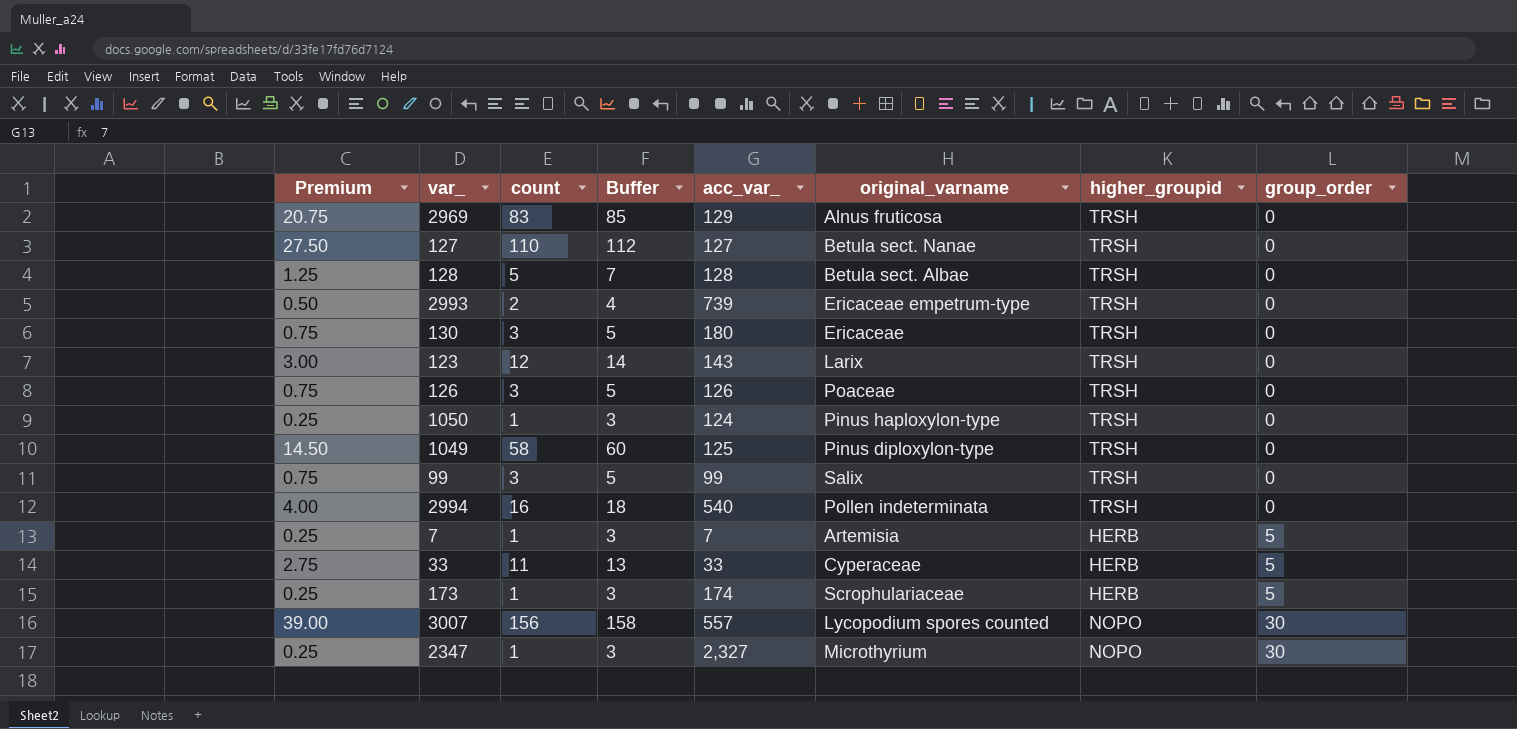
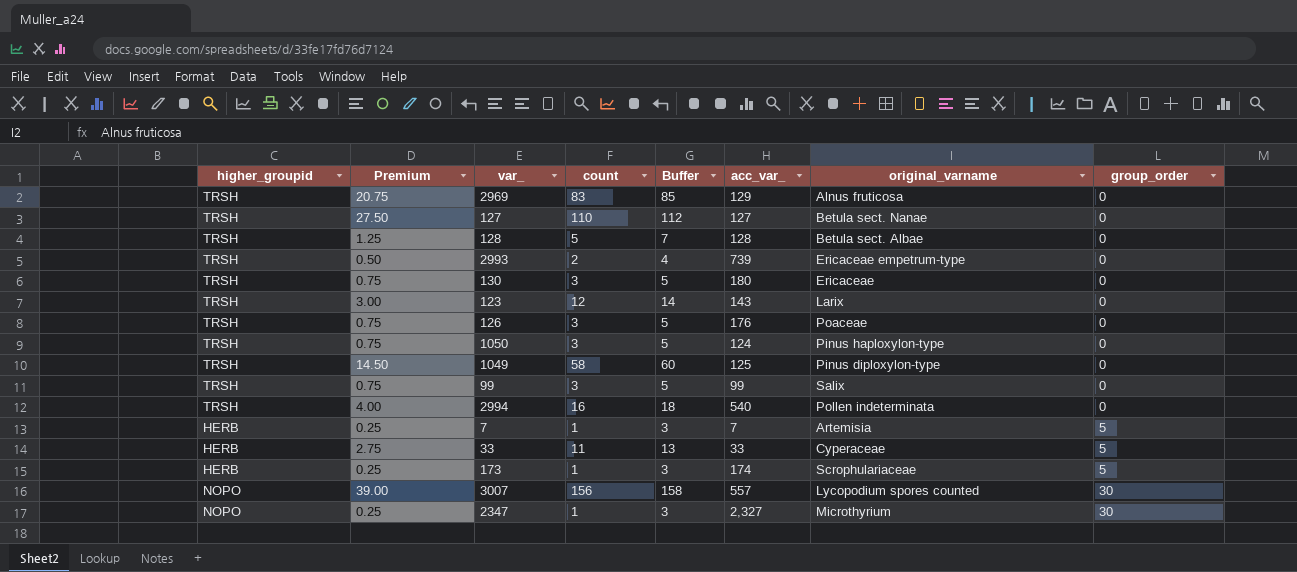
column higher_groupid | position: 7 -> 1
126 | acc_var_: 126 -> 176
1050 | Premium: 0.25 -> 0.75
1050 | count: 1 -> 3
1050 | Buffer: 3 -> 5

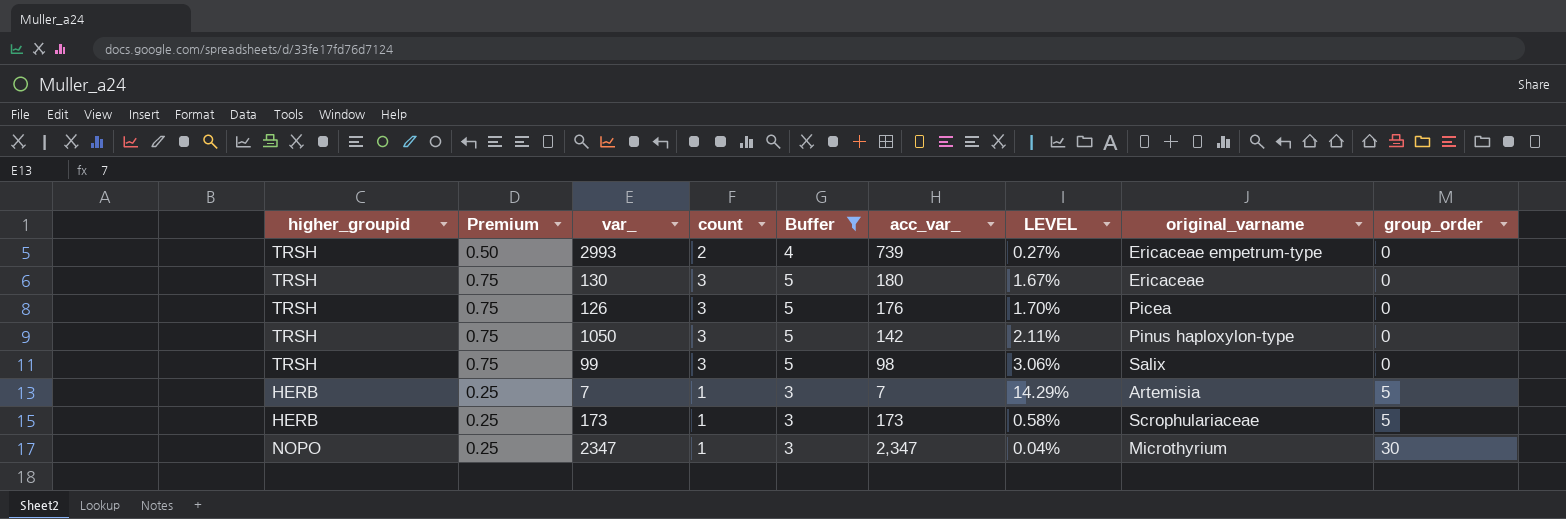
filter: none -> Buffer <= 5
column LEVEL | formula: none -> [count] / [acc_var_]
126 | original_varname: Poaceae -> Picea
1050 | acc_var_: 124 -> 142
99 | acc_var_: 99 -> 98
173 | acc_var_: 174 -> 173
2347 | acc_var_: 2,327 -> 2,347

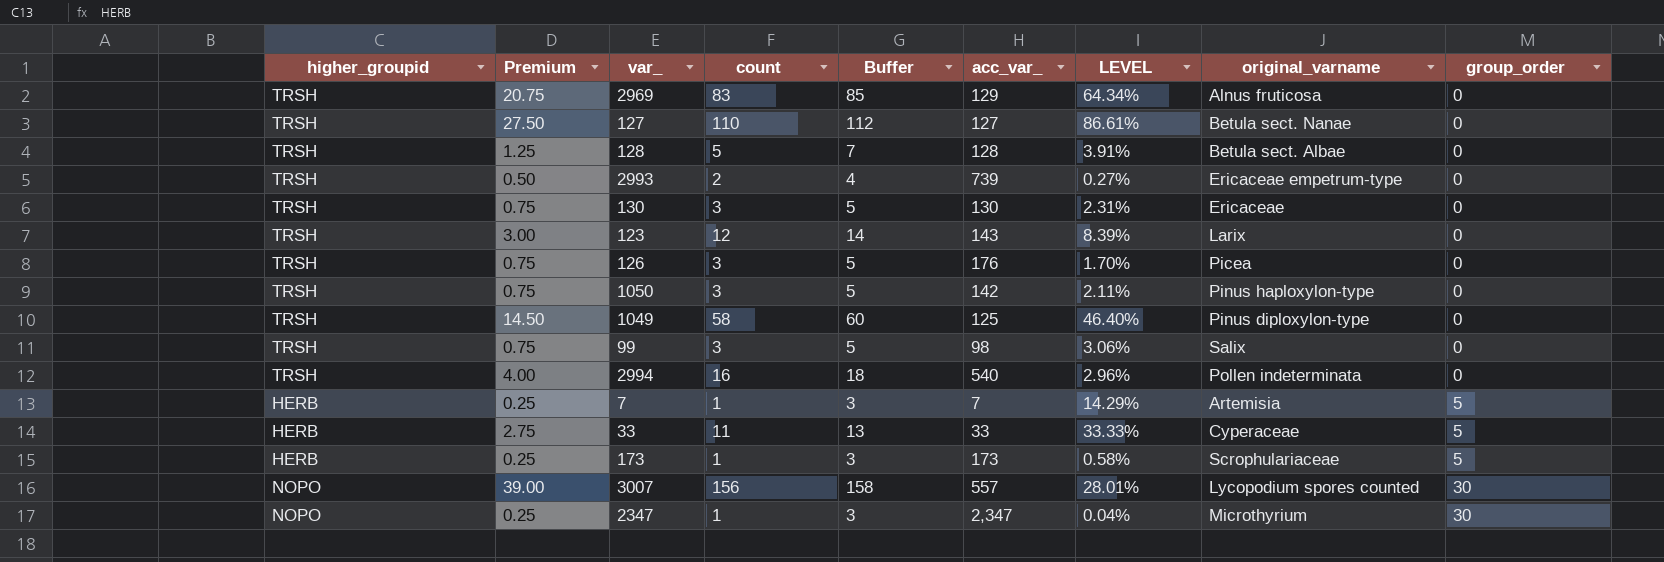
filter: Buffer <= 5 -> none
130 | acc_var_: 180 -> 130
130 | LEVEL: 1.67% -> 2.31%

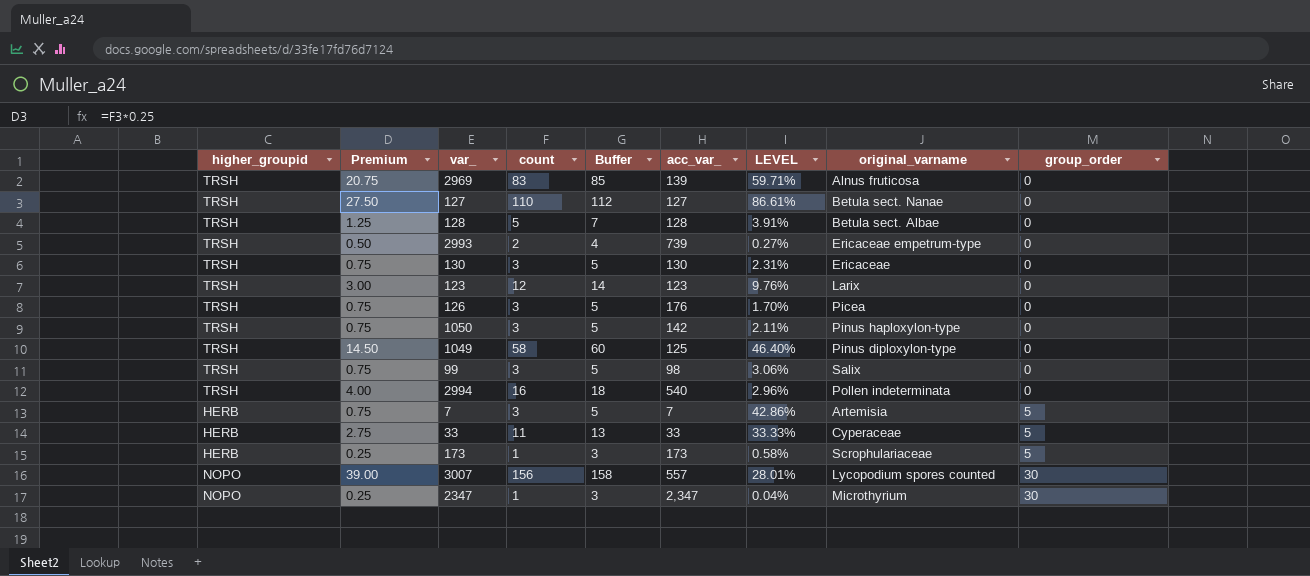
2969 | acc_var_: 129 -> 139
2969 | LEVEL: 64.34% -> 59.71%
123 | acc_var_: 143 -> 123
123 | LEVEL: 8.39% -> 9.76%
7 | Premium: 0.25 -> 0.75
7 | count: 1 -> 3
7 | Buffer: 3 -> 5
7 | LEVEL: 14.29% -> 42.86%

